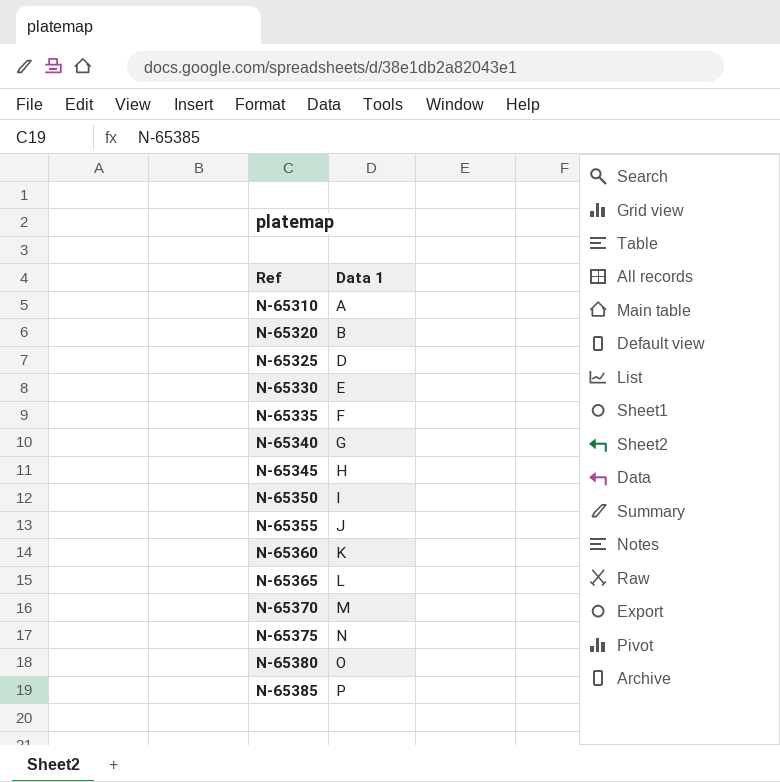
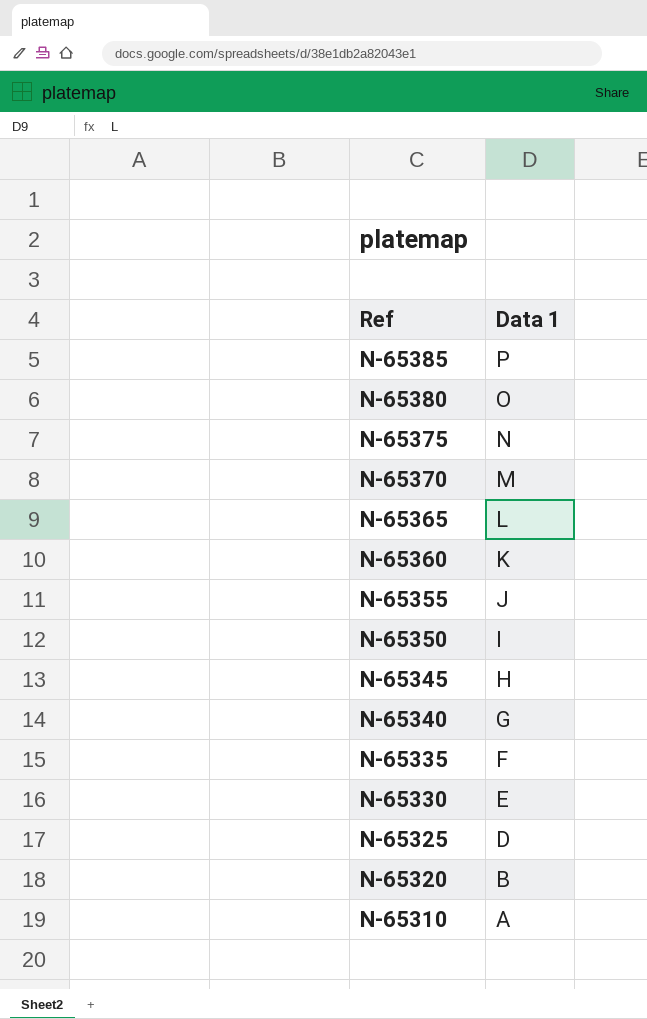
row order: Ref ascending -> Ref descending

